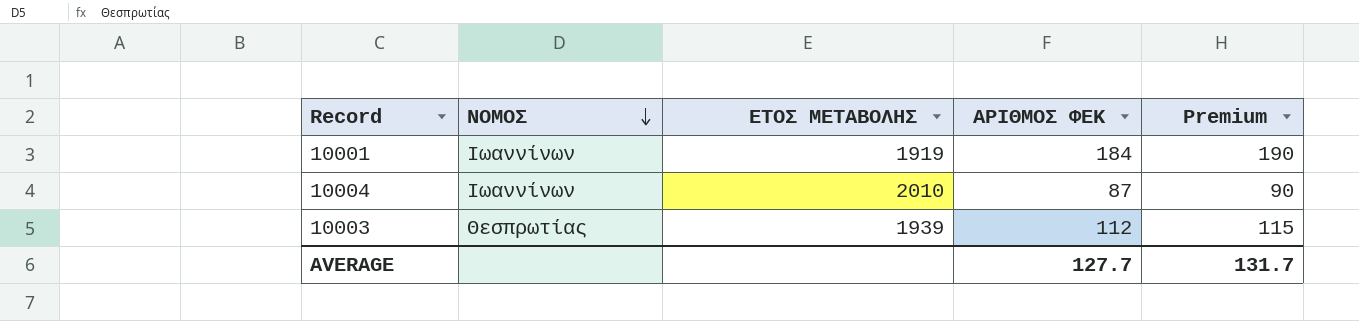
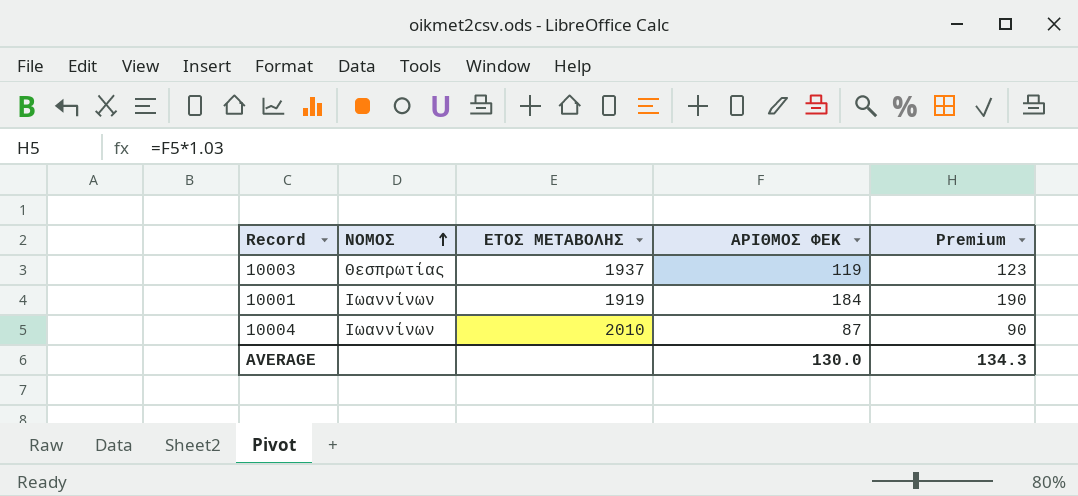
row order: ΝΟΜΟΣ descending -> ΝΟΜΟΣ ascending
10003 | ΕΤΟΣ ΜΕΤΑΒΟΛΗΣ: 1939 -> 1937
10003 | ΑΡΙΘΜΟΣ ΦΕΚ: 112 -> 119
10003 | Premium: 115 -> 123
AVERAGE | ΑΡΙΘΜΟΣ ΦΕΚ: 127.7 -> 130.0
AVERAGE | Premium: 131.7 -> 134.3

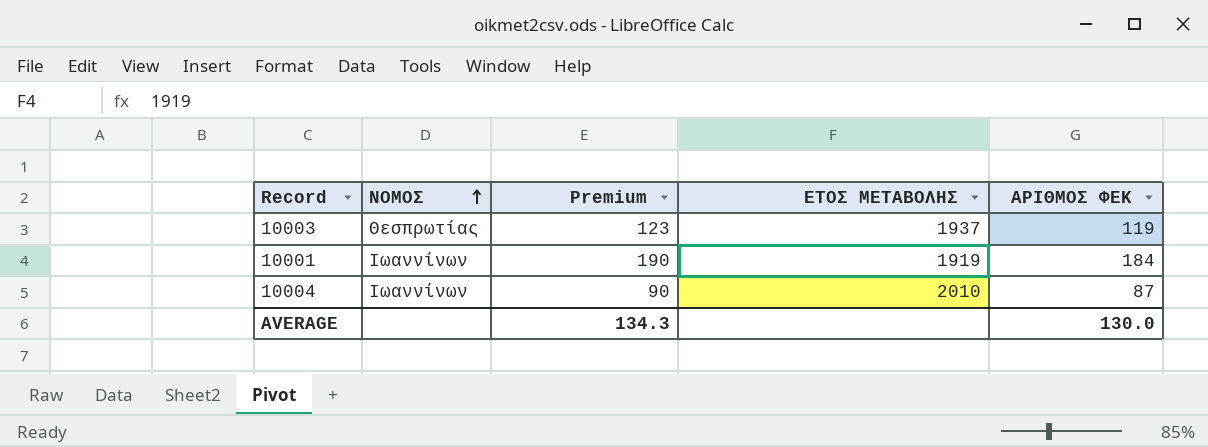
column Premium | position: 5 -> 3

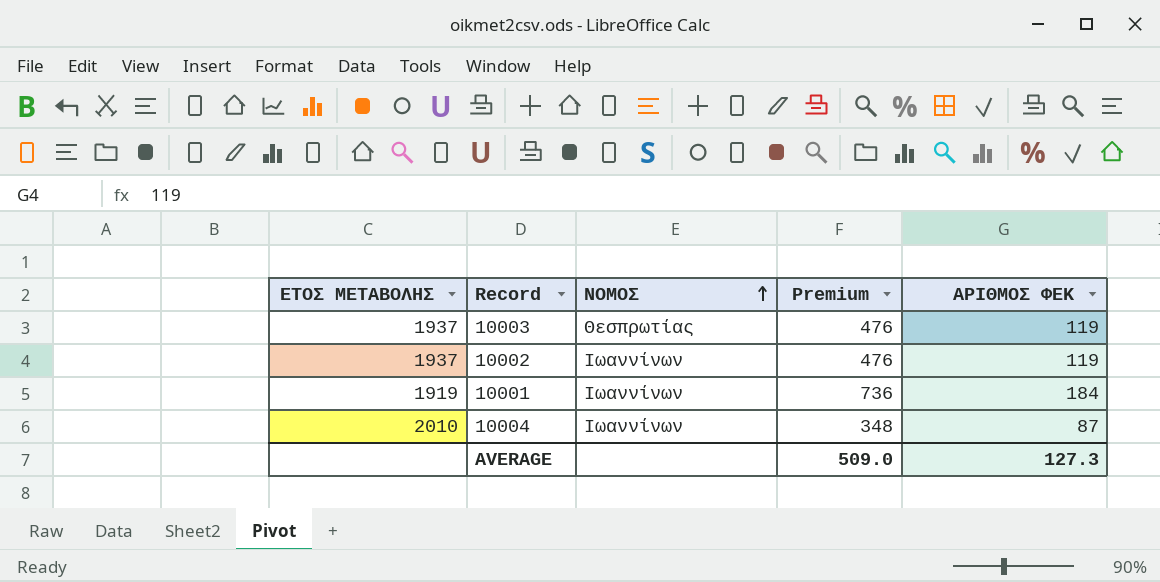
column ΕΤΟΣ ΜΕΤΑΒΟΛΗΣ | position: 4 -> 1
column Premium | formula: [ΑΡΙΘΜΟΣ ΦΕΚ] * 1.03 -> [ΑΡΙΘΜΟΣ ΦΕΚ] * 4
row 10002: none -> 1937 | Ιωαννίνων | 476 | 119
AVERAGE | Premium: 134.3 -> 509.0
AVERAGE | ΑΡΙΘΜΟΣ ΦΕΚ: 130.0 -> 127.3

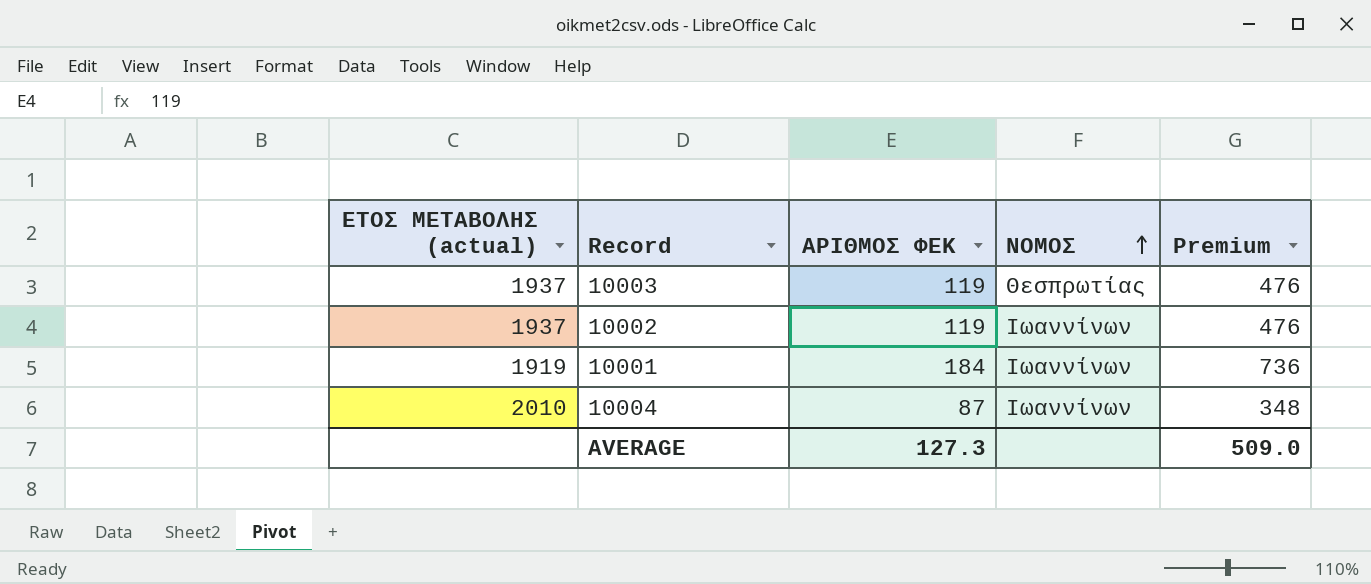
column name: ΕΤΟΣ ΜΕΤΑΒΟΛΗΣ -> ΕΤΟΣ ΜΕΤΑΒΟΛΗΣ (actual)
column ΑΡΙΘΜΟΣ ΦΕΚ | position: 5 -> 3

